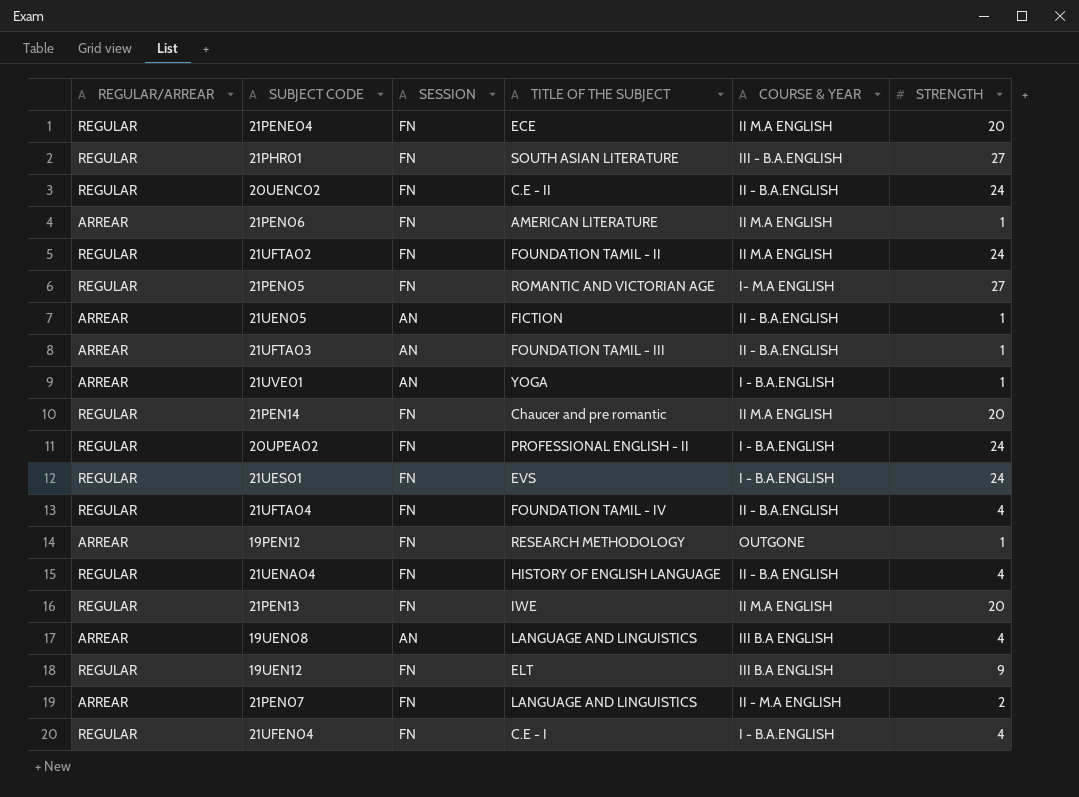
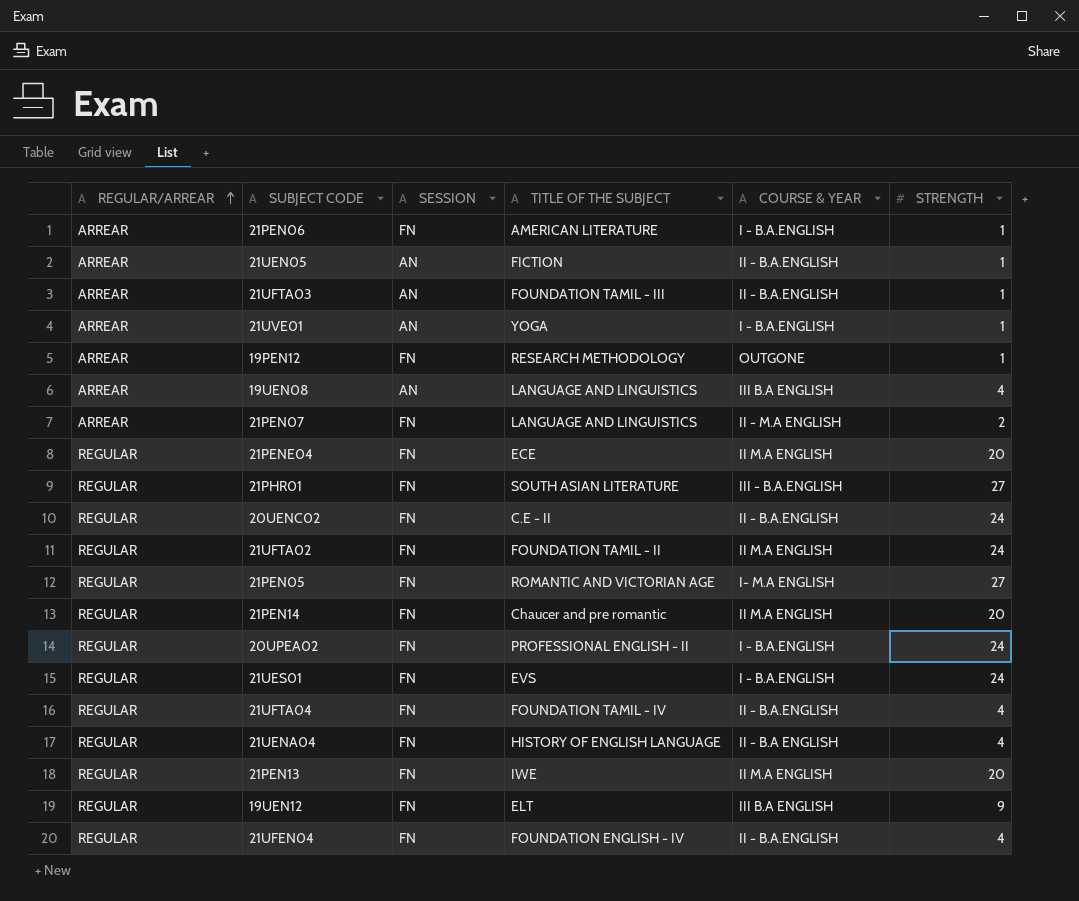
row order: none -> REGULAR/ARREAR ascending
21PEN06 | COURSE & YEAR: II M.A ENGLISH -> I - B.A.ENGLISH
21UFEN04 | TITLE OF THE SUBJECT: C.E - I -> FOUNDATION ENGLISH - IV
21UFEN04 | COURSE & YEAR: I - B.A.ENGLISH -> II - B.A.ENGLISH

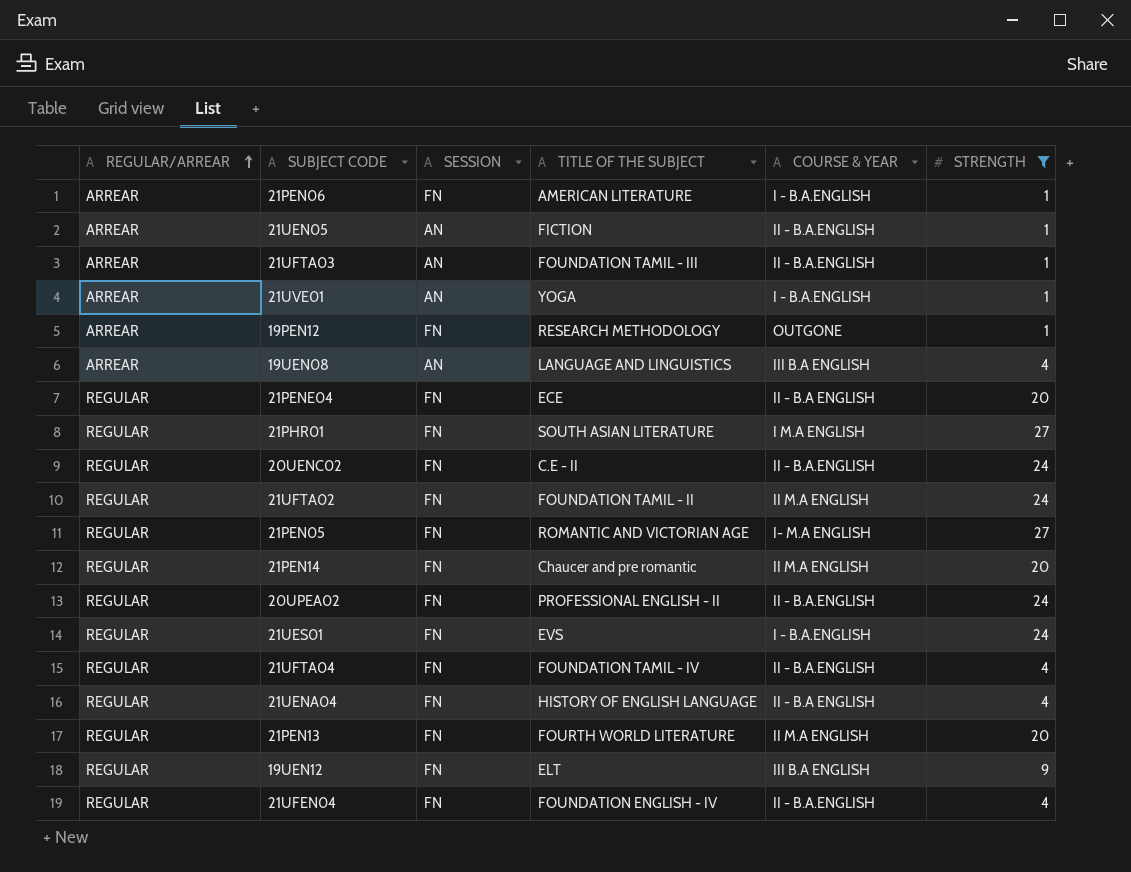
filter: none -> STRENGTH != 2
21PENE04 | COURSE & YEAR: II M.A ENGLISH -> II - B.A ENGLISH
21PHR01 | COURSE & YEAR: III - B.A.ENGLISH -> I M.A ENGLISH
20UPEA02 | COURSE & YEAR: I - B.A.ENGLISH -> II - B.A.ENGLISH
21PEN13 | TITLE OF THE SUBJECT: IWE -> FOURTH WORLD LITERATURE

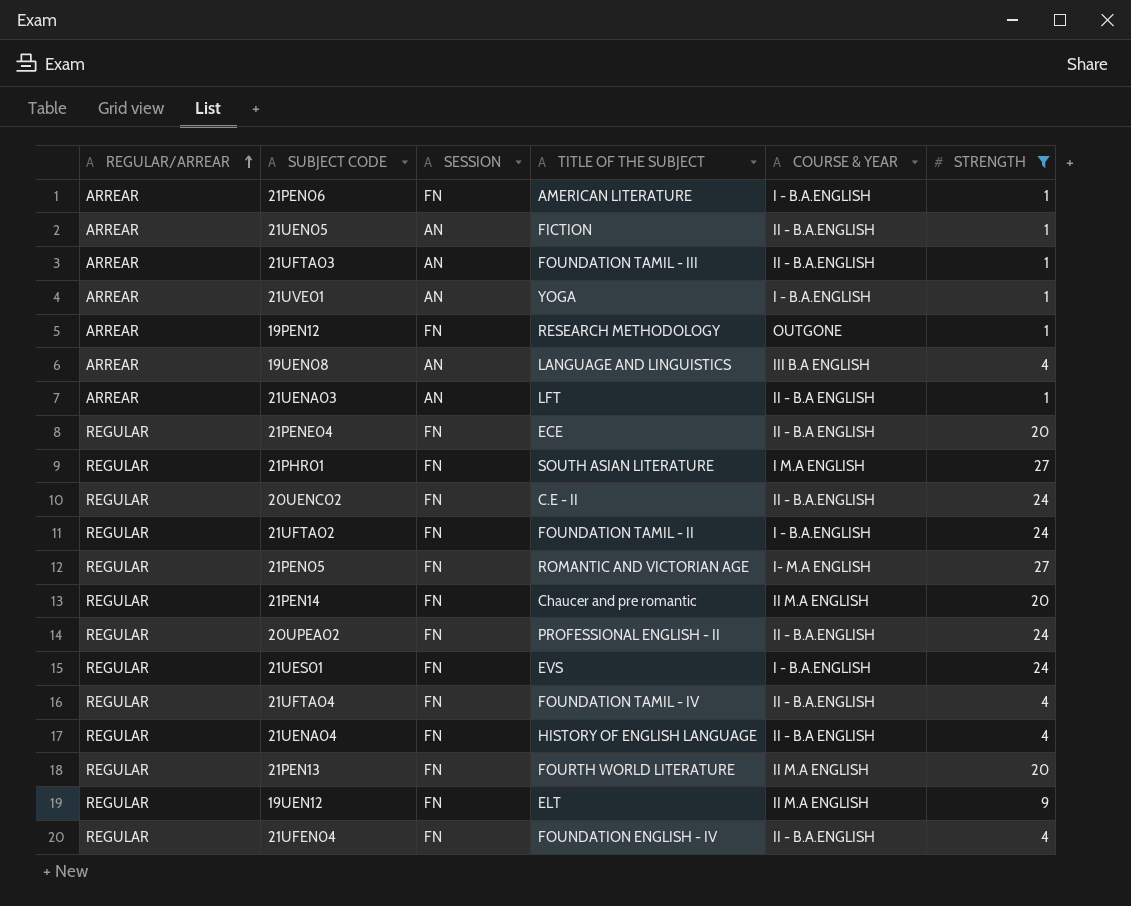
row 21UENA03: none -> ARREAR | AN | LFT | II - B.A ENGLISH | 1
21UFTA02 | COURSE & YEAR: II M.A ENGLISH -> I - B.A.ENGLISH
19UEN12 | COURSE & YEAR: III B.A ENGLISH -> II M.A ENGLISH

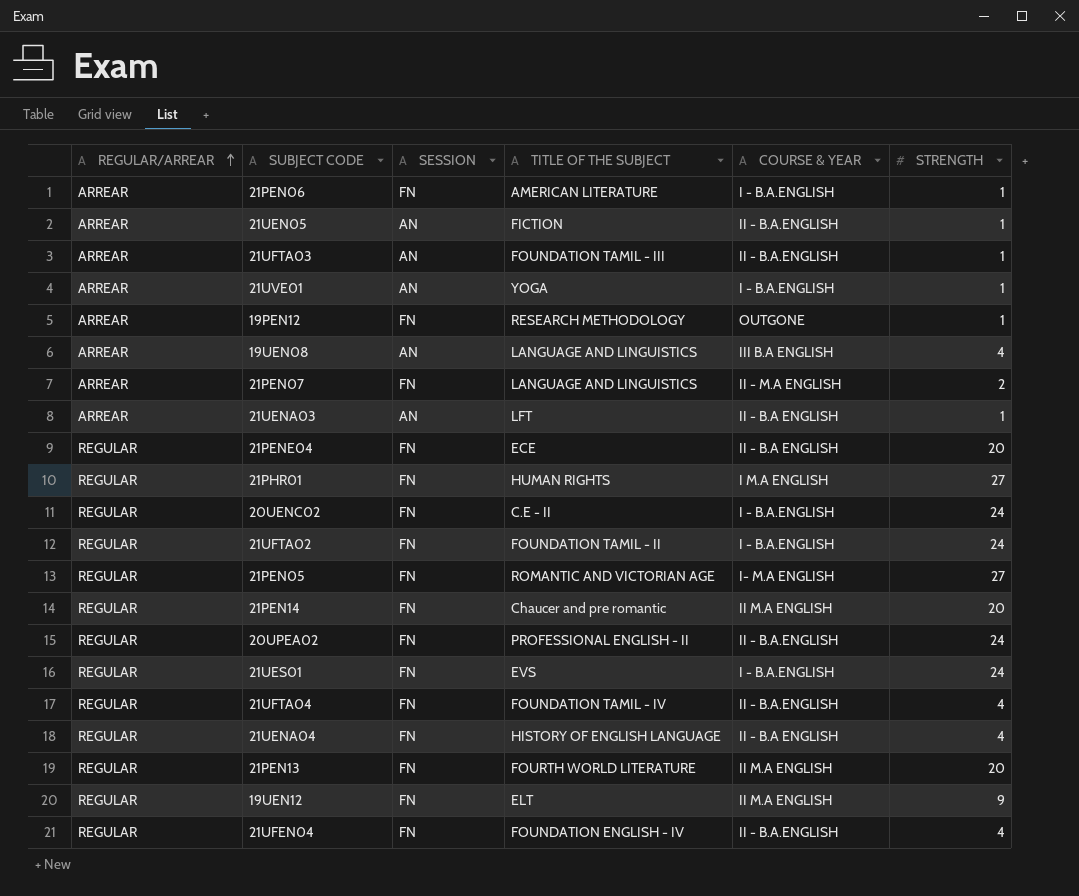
filter: STRENGTH != 2 -> none
21PHR01 | TITLE OF THE SUBJECT: SOUTH ASIAN LITERATURE -> HUMAN RIGHTS
20UENC02 | COURSE & YEAR: II - B.A.ENGLISH -> I - B.A.ENGLISH

